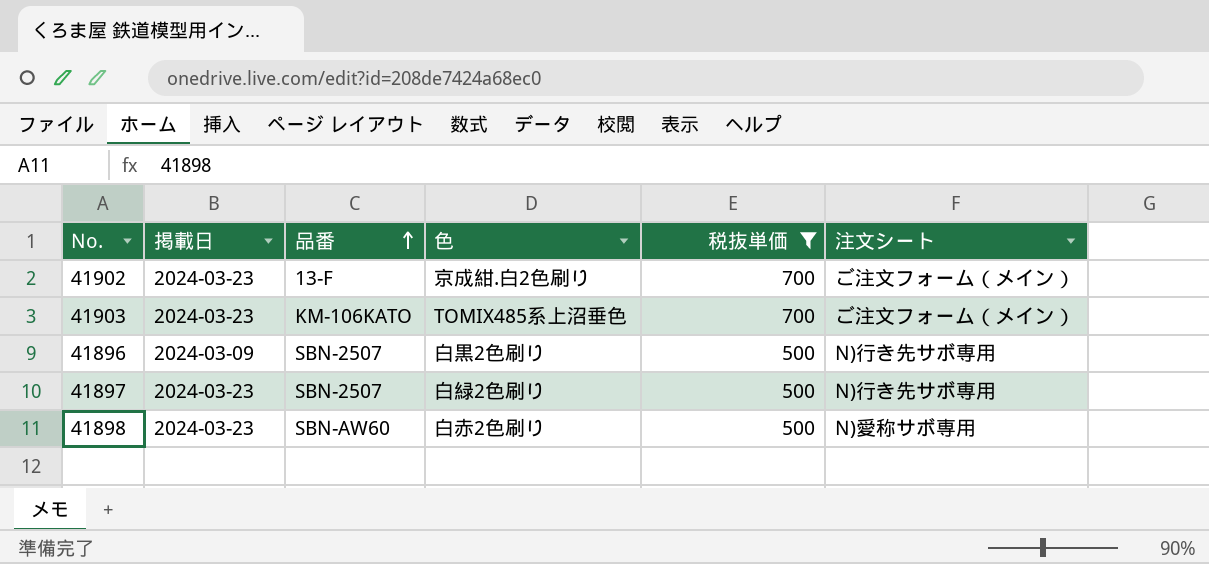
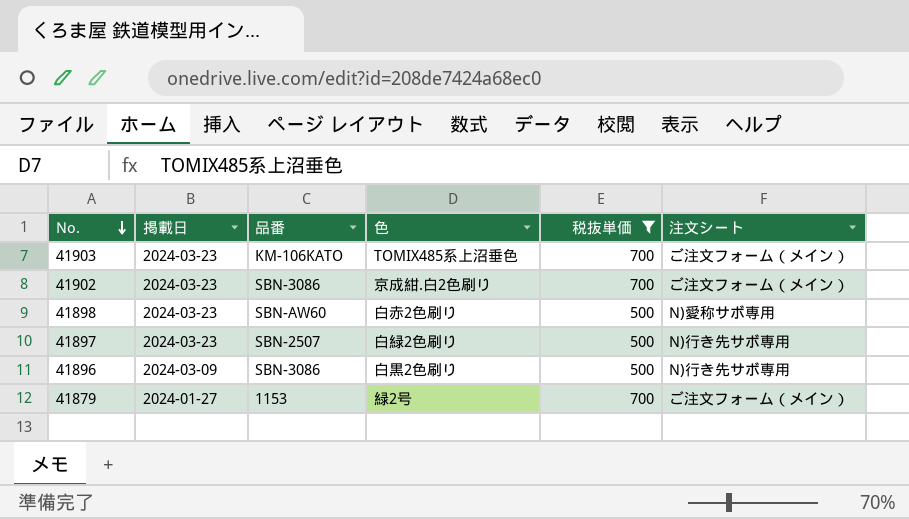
row order: 品番 ascending -> No. descending
41902 | 品番: 13-F -> SBN-3086
41896 | 品番: SBN-2507 -> SBN-3086
row 41879: none -> 2024-01-27 | 1153 | 緑2号 | 700 | ご注文フォーム（メイン）

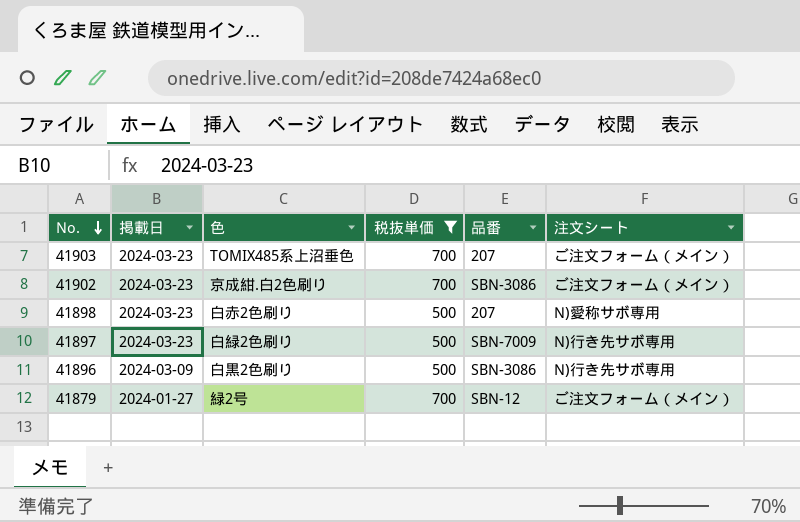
column 品番 | position: 3 -> 5
41903 | 品番: KM-106KATO -> 207
41898 | 品番: SBN-AW60 -> 207
41897 | 品番: SBN-2507 -> SBN-7009
41879 | 品番: 1153 -> SBN-12

